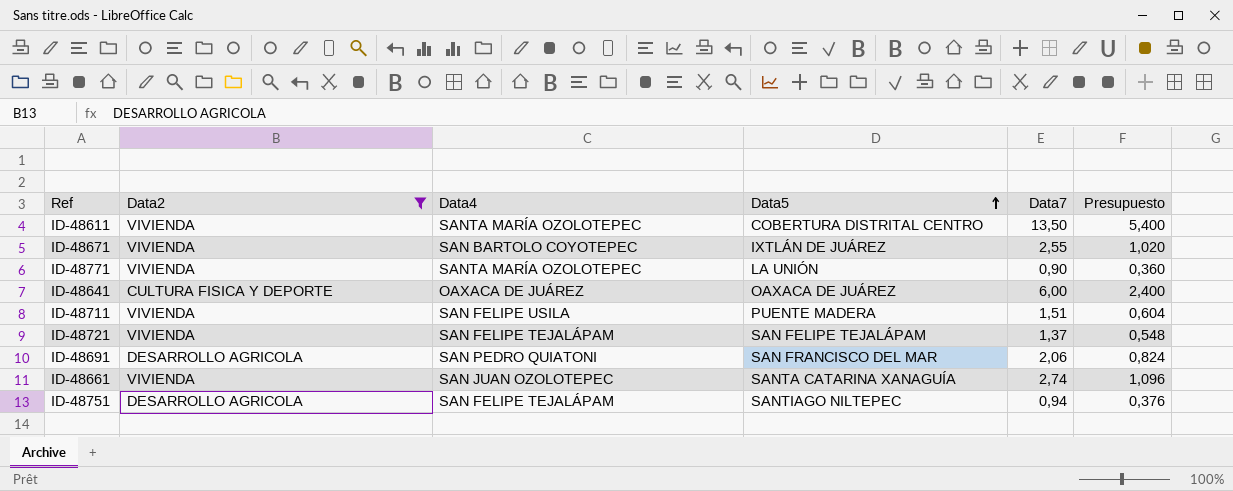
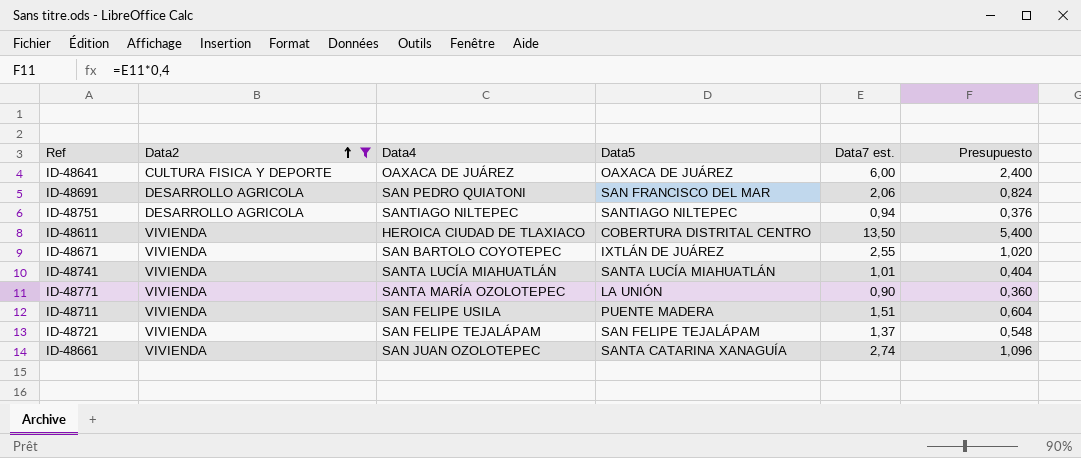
row order: Data5 ascending -> Data2 ascending
column name: Data7 -> Data7 est.
ID-48751 | Data4: SAN FELIPE TEJALÁPAM -> SANTIAGO NILTEPEC
ID-48611 | Data4: SANTA MARÍA OZOLOTEPEC -> HEROICA CIUDAD DE TLAXIACO
row ID-48741: none -> VIVIENDA | SANTA LUCÍA MIAHUATLÁN | SANTA LUCÍA MIAHUATLÁN | 1,01 | 0,404

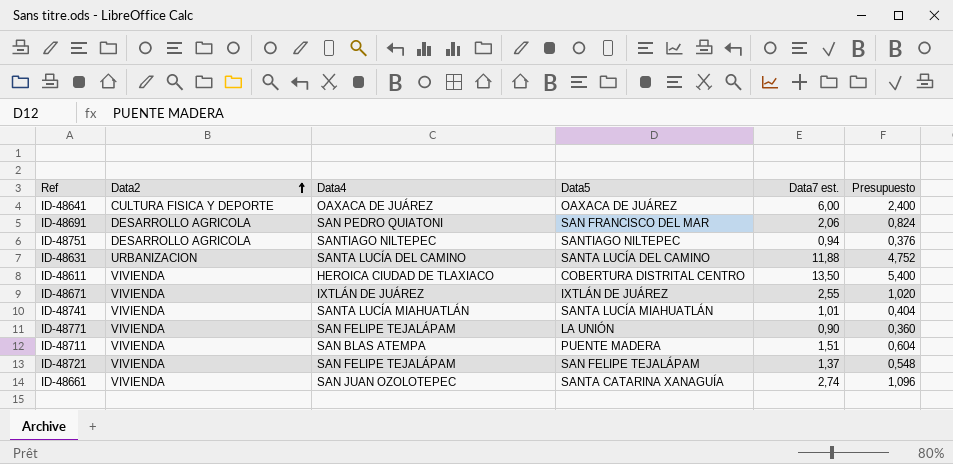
filter: Data2 != URBANIZACION -> none
ID-48671 | Data4: SAN BARTOLO COYOTEPEC -> IXTLÁN DE JUÁREZ
ID-48771 | Data4: SANTA MARÍA OZOLOTEPEC -> SAN FELIPE TEJALÁPAM
ID-48711 | Data4: SAN FELIPE USILA -> SAN BLAS ATEMPA

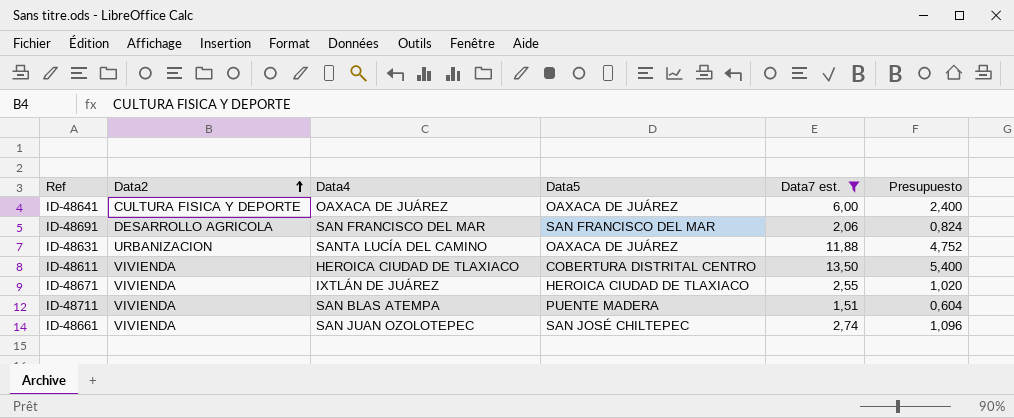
filter: none -> Data7 est. >= 1,51
ID-48691 | Data4: SAN PEDRO QUIATONI -> SAN FRANCISCO DEL MAR
ID-48631 | Data5: SANTA LUCÍA DEL CAMINO -> OAXACA DE JUÁREZ
ID-48671 | Data5: IXTLÁN DE JUÁREZ -> HEROICA CIUDAD DE TLAXIACO
ID-48661 | Data5: SANTA CATARINA XANAGUÍA -> SAN JOSÉ CHILTEPEC

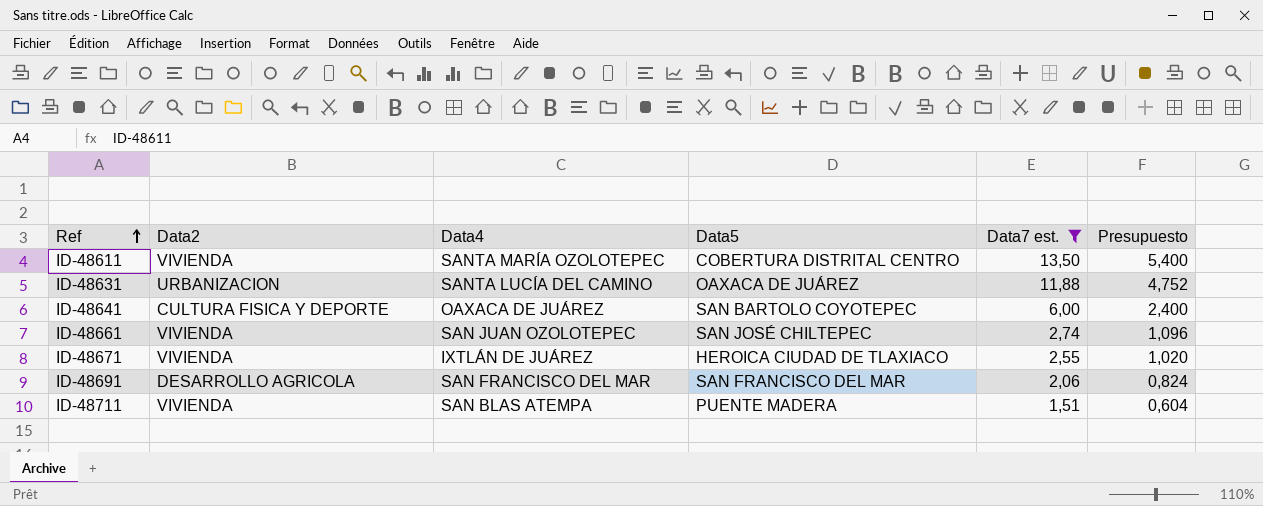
row order: Data2 ascending -> Ref ascending
ID-48611 | Data4: HEROICA CIUDAD DE TLAXIACO -> SANTA MARÍA OZOLOTEPEC
ID-48641 | Data5: OAXACA DE JUÁREZ -> SAN BARTOLO COYOTEPEC

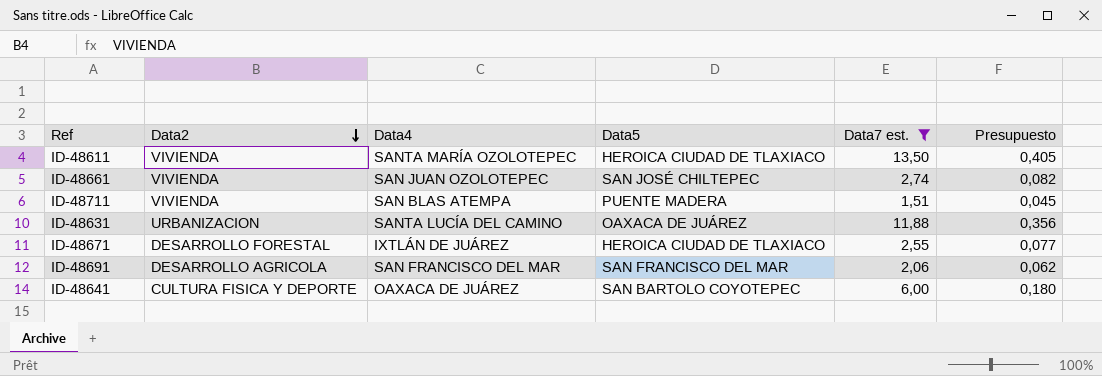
row order: Ref ascending -> Data2 descending
column Presupuesto | formula: [Data7 est.] * 0,4 -> [Data7 est.] * 0,03
ID-48611 | Data5: COBERTURA DISTRITAL CENTRO -> HEROICA CIUDAD DE TLAXIACO
ID-48671 | Data2: VIVIENDA -> DESARROLLO FORESTAL

